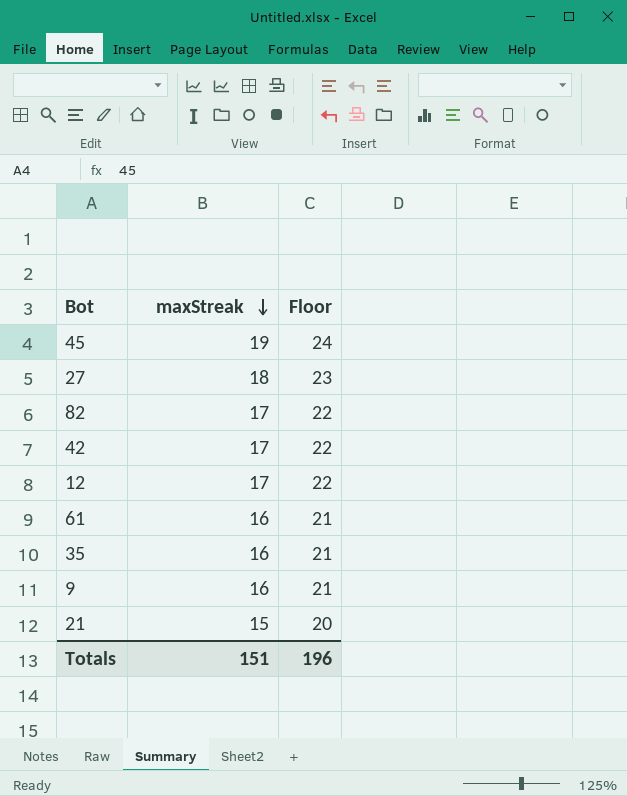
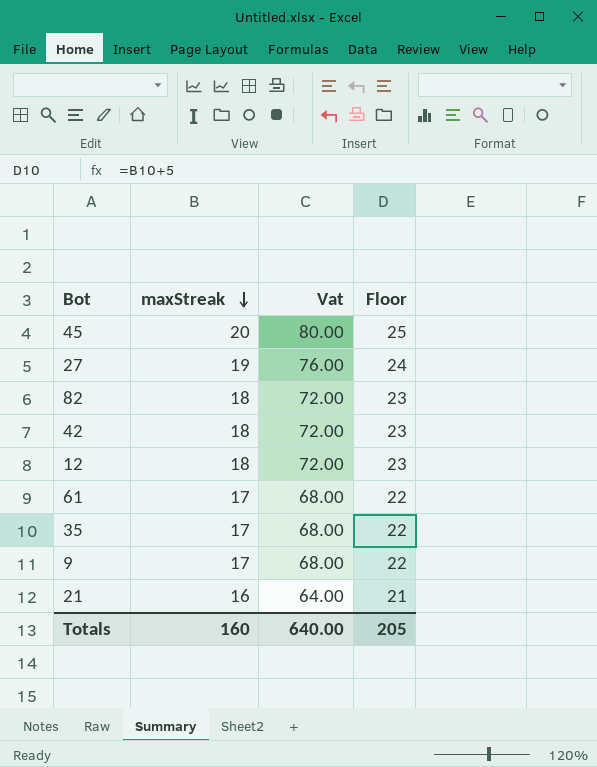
column Vat | formula: none -> [maxStreak] * 4
45 | maxStreak: 19 -> 20
45 | Floor: 24 -> 25
27 | maxStreak: 18 -> 19
27 | Floor: 23 -> 24
82 | maxStreak: 17 -> 18
82 | Floor: 22 -> 23
42 | maxStreak: 17 -> 18
42 | Floor: 22 -> 23
12 | maxStreak: 17 -> 18
12 | Floor: 22 -> 23
61 | maxStreak: 16 -> 17
61 | Floor: 21 -> 22
35 | maxStreak: 16 -> 17
35 | Floor: 21 -> 22
9 | maxStreak: 16 -> 17
9 | Floor: 21 -> 22
21 | maxStreak: 15 -> 16
21 | Floor: 20 -> 21
Totals | maxStreak: 151 -> 160
Totals | Floor: 196 -> 205

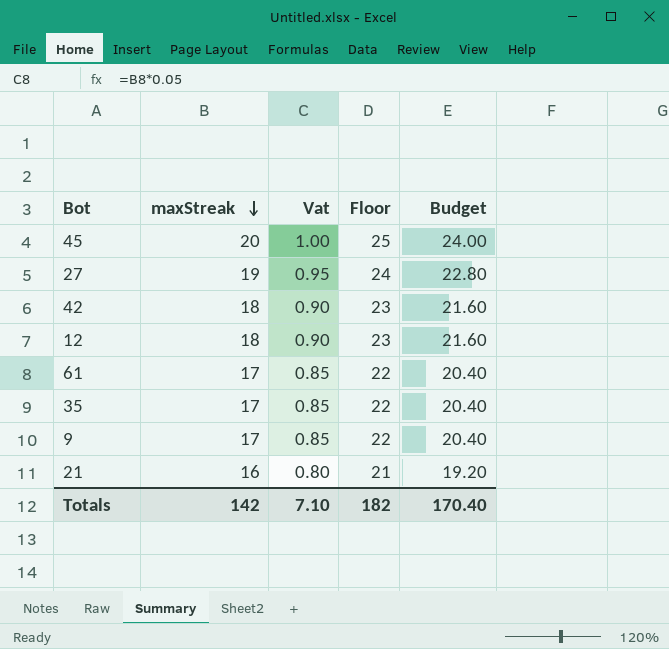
column Vat | formula: [maxStreak] * 4 -> [maxStreak] * 0.05
column Budget | formula: none -> [maxStreak] * 1.2
row 82: 18 | 72.00 | 23 -> none
Totals | maxStreak: 160 -> 142
Totals | Vat: 640.00 -> 7.10
Totals | Floor: 205 -> 182

